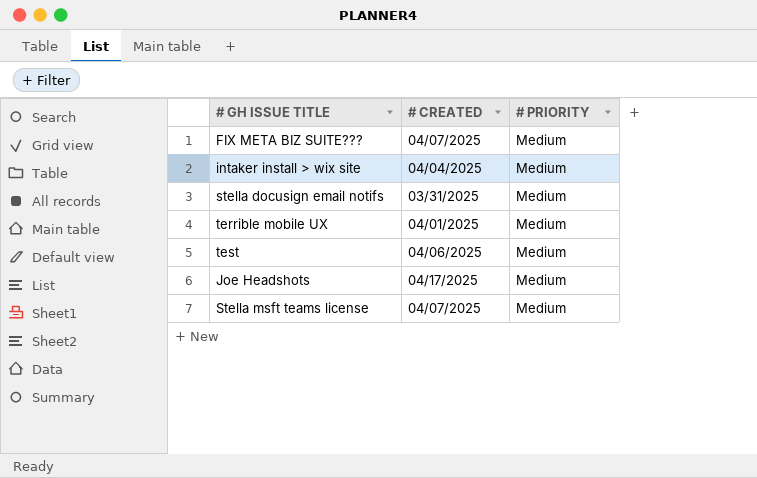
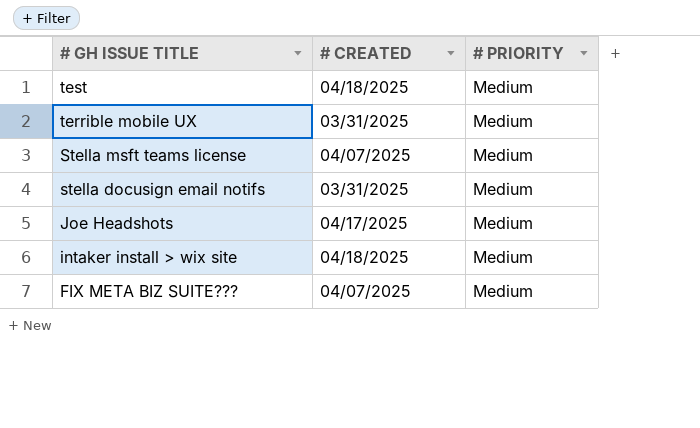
row order: none -> # GH ISSUE TITLE descending
test | # CREATED: 04/06/2025 -> 04/18/2025
terrible mobile UX | # CREATED: 04/01/2025 -> 03/31/2025
intaker install > wix site | # CREATED: 04/04/2025 -> 04/18/2025

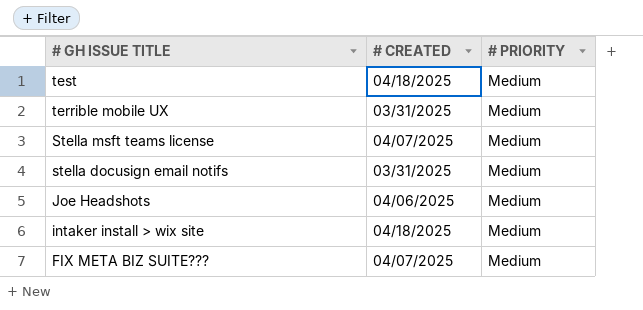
Joe Headshots | # CREATED: 04/17/2025 -> 04/06/2025

